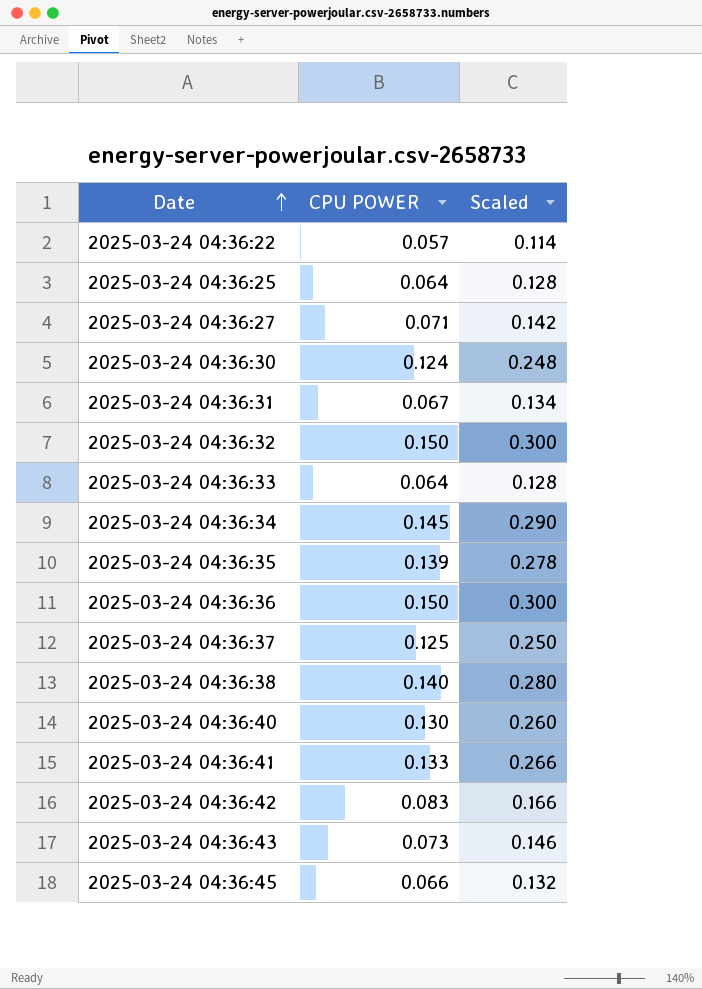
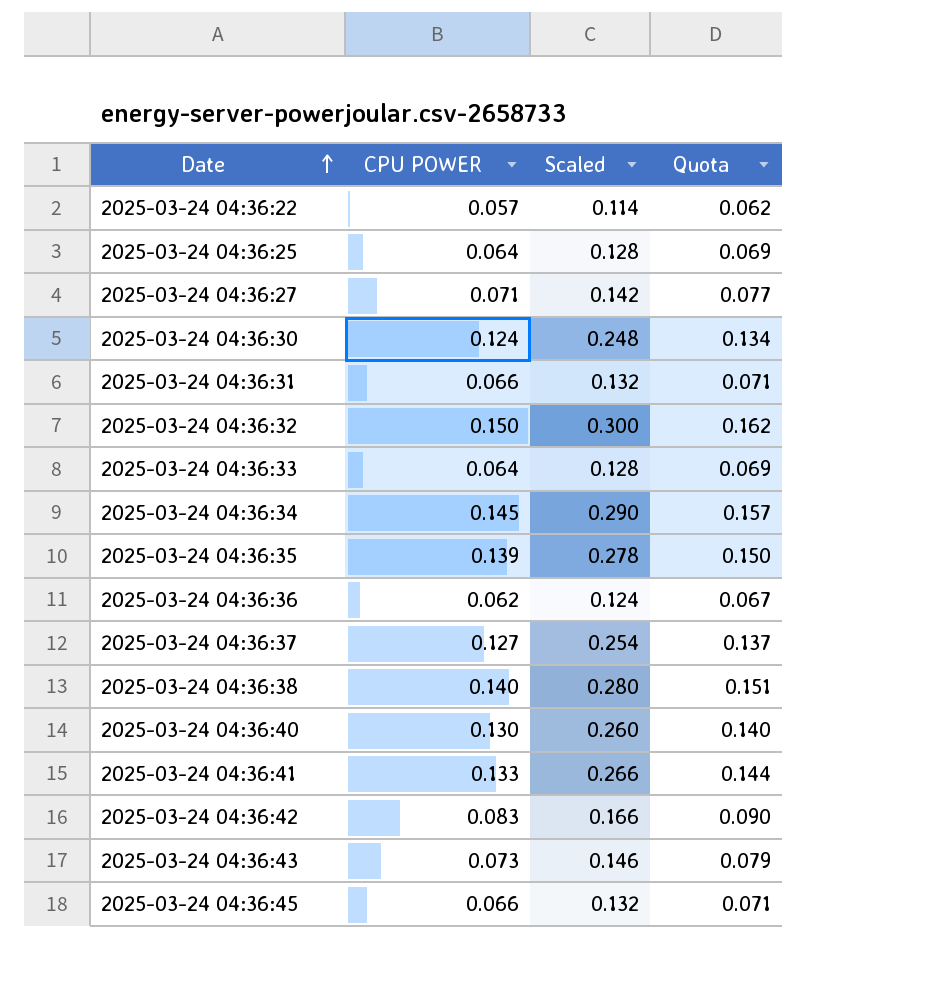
column Quota | formula: none -> [CPU POWER] * 1.08
2025-03-24 04:36:31 | CPU POWER: 0.067 -> 0.066
2025-03-24 04:36:31 | Scaled: 0.134 -> 0.132
2025-03-24 04:36:36 | CPU POWER: 0.150 -> 0.062
2025-03-24 04:36:36 | Scaled: 0.300 -> 0.124
2025-03-24 04:36:37 | CPU POWER: 0.125 -> 0.127
2025-03-24 04:36:37 | Scaled: 0.250 -> 0.254

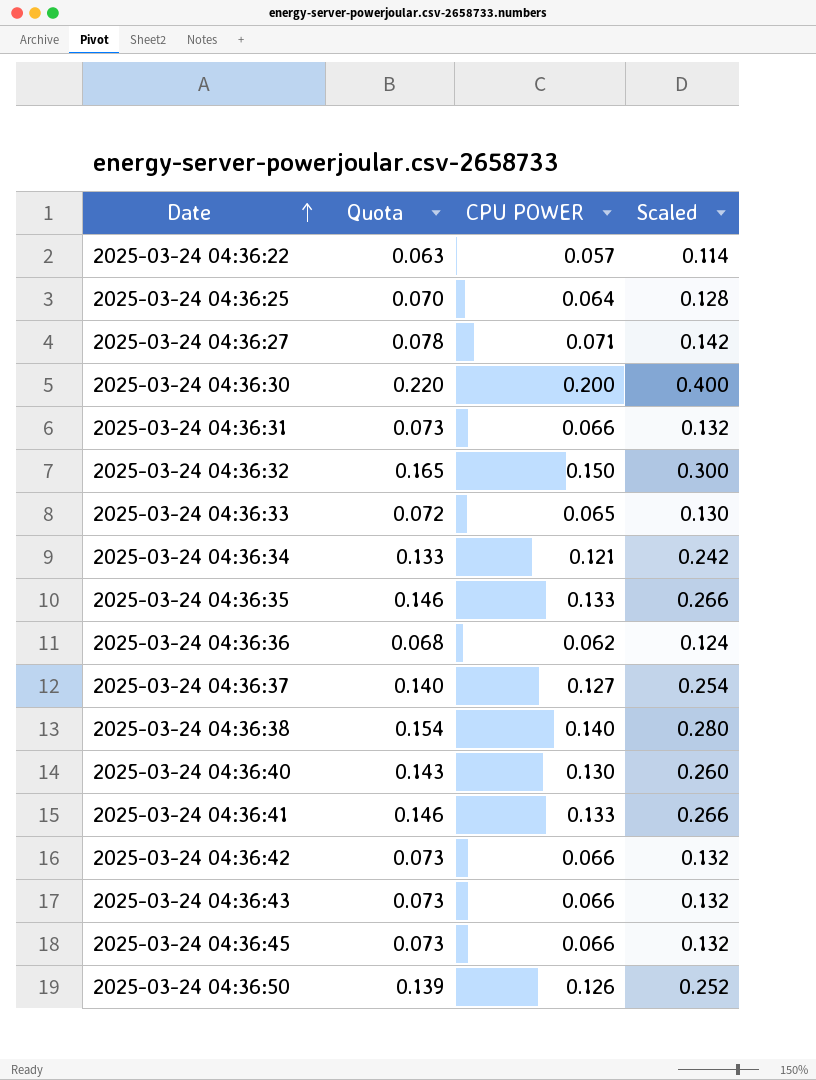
column Quota | formula: [CPU POWER] * 1.08 -> [CPU POWER] * 1.1
column Quota | position: 4 -> 2
2025-03-24 04:36:30 | CPU POWER: 0.124 -> 0.200
2025-03-24 04:36:30 | Scaled: 0.248 -> 0.400
2025-03-24 04:36:33 | CPU POWER: 0.064 -> 0.065
2025-03-24 04:36:33 | Scaled: 0.128 -> 0.130
2025-03-24 04:36:34 | CPU POWER: 0.145 -> 0.121
2025-03-24 04:36:34 | Scaled: 0.290 -> 0.242
2025-03-24 04:36:35 | CPU POWER: 0.139 -> 0.133
2025-03-24 04:36:35 | Scaled: 0.278 -> 0.266
2025-03-24 04:36:42 | CPU POWER: 0.083 -> 0.066
2025-03-24 04:36:42 | Scaled: 0.166 -> 0.132
2025-03-24 04:36:43 | CPU POWER: 0.073 -> 0.066
2025-03-24 04:36:43 | Scaled: 0.146 -> 0.132
row 2025-03-24 04:36:50: none -> 0.139 | 0.126 | 0.252

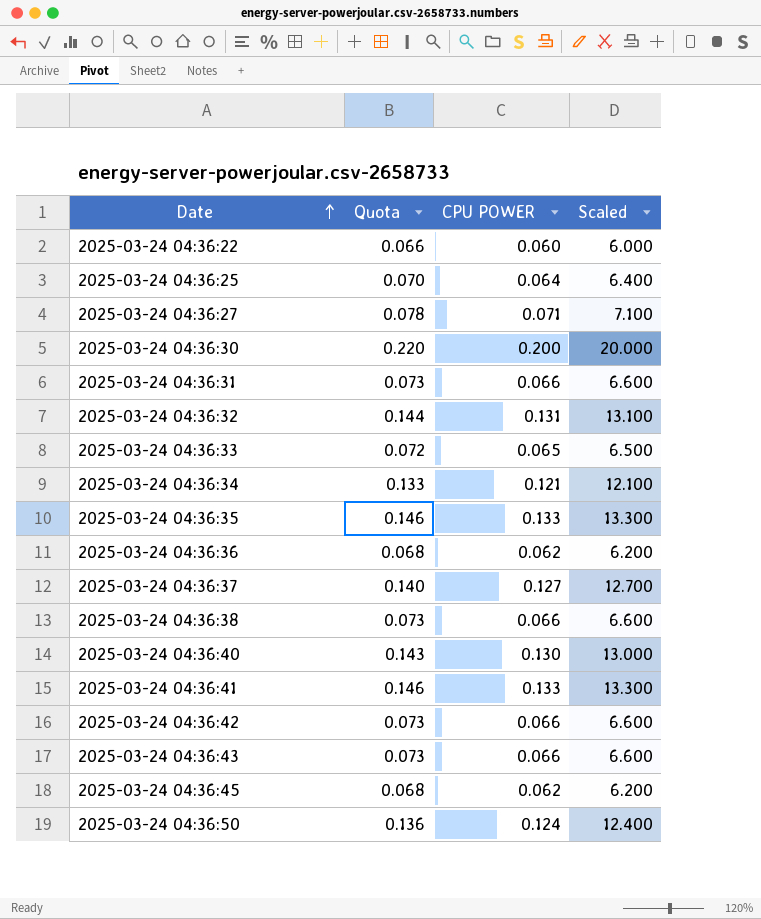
column Scaled | formula: [CPU POWER] * 2 -> [CPU POWER] * 100
2025-03-24 04:36:22 | Quota: 0.063 -> 0.066
2025-03-24 04:36:22 | CPU POWER: 0.057 -> 0.060
2025-03-24 04:36:32 | Quota: 0.165 -> 0.144
2025-03-24 04:36:32 | CPU POWER: 0.150 -> 0.131
2025-03-24 04:36:38 | Quota: 0.154 -> 0.073
2025-03-24 04:36:38 | CPU POWER: 0.140 -> 0.066
2025-03-24 04:36:45 | Quota: 0.073 -> 0.068
2025-03-24 04:36:45 | CPU POWER: 0.066 -> 0.062
2025-03-24 04:36:50 | Quota: 0.139 -> 0.136
2025-03-24 04:36:50 | CPU POWER: 0.126 -> 0.124

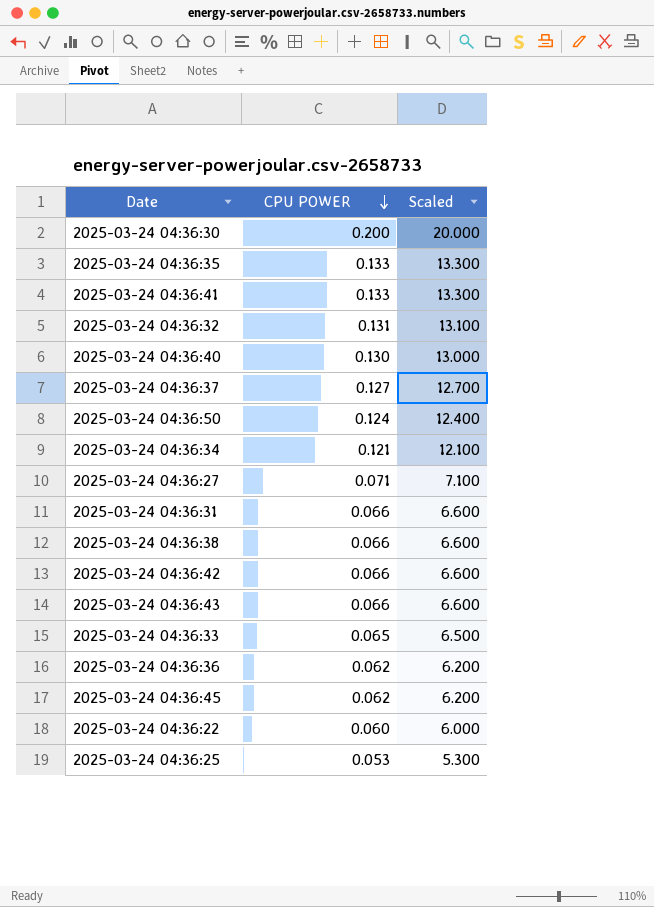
row order: Date ascending -> CPU POWER descending
column Quota | formula: [CPU POWER] * 1.1 -> none
2025-03-24 04:36:25 | CPU POWER: 0.064 -> 0.053
2025-03-24 04:36:25 | Scaled: 6.400 -> 5.300

